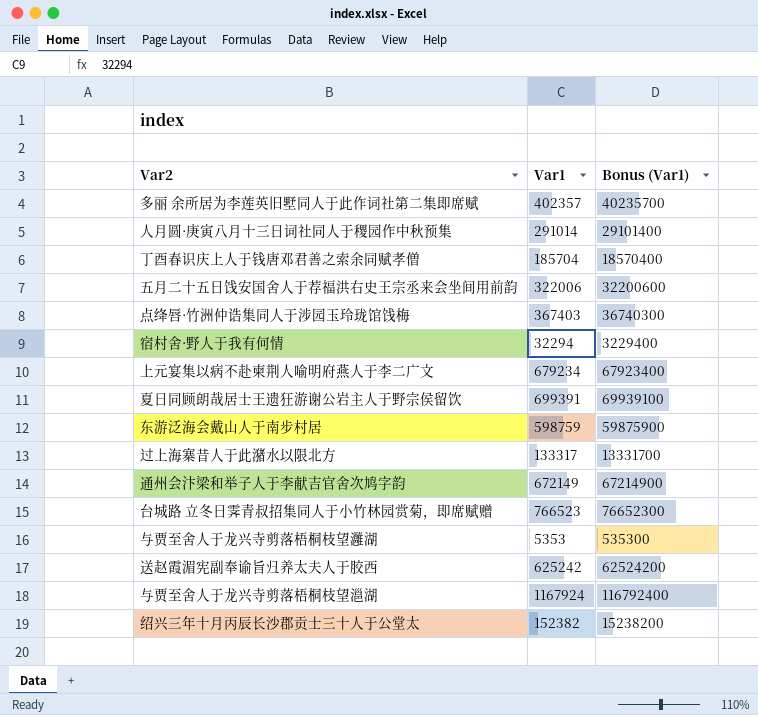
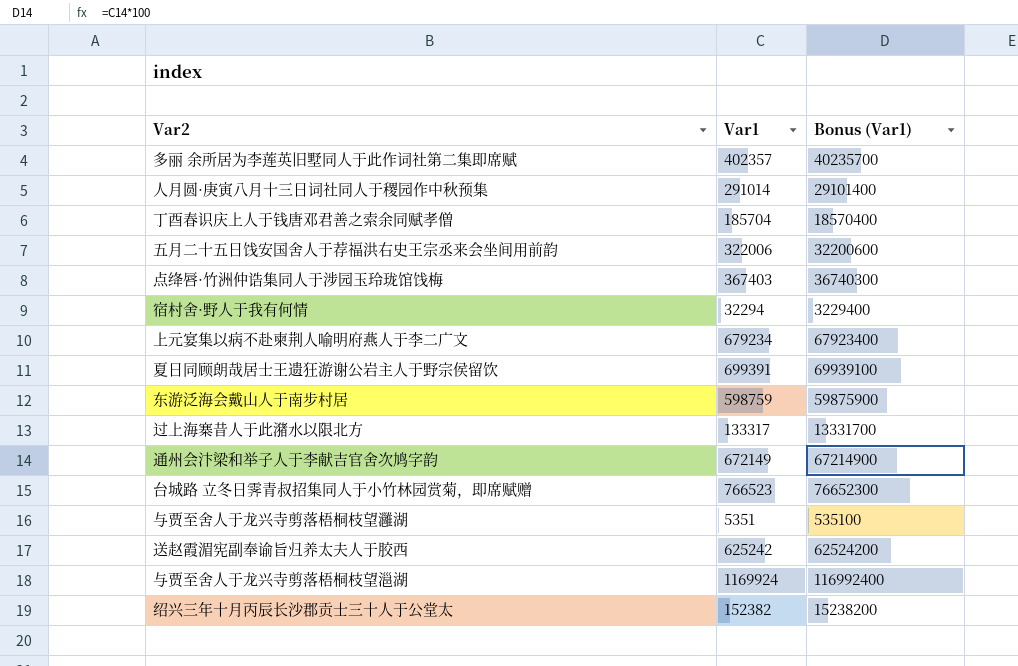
与贾至舍人于龙兴寺剪落梧桐枝望灉湖 | Var1: 5353 -> 5351
与贾至舍人于龙兴寺剪落梧桐枝望灉湖 | Bonus (Var1): 535300 -> 535100
与贾至舍人于龙兴寺剪落梧桐枝望㴩湖 | Var1: 1167924 -> 1169924
与贾至舍人于龙兴寺剪落梧桐枝望㴩湖 | Bonus (Var1): 116792400 -> 116992400

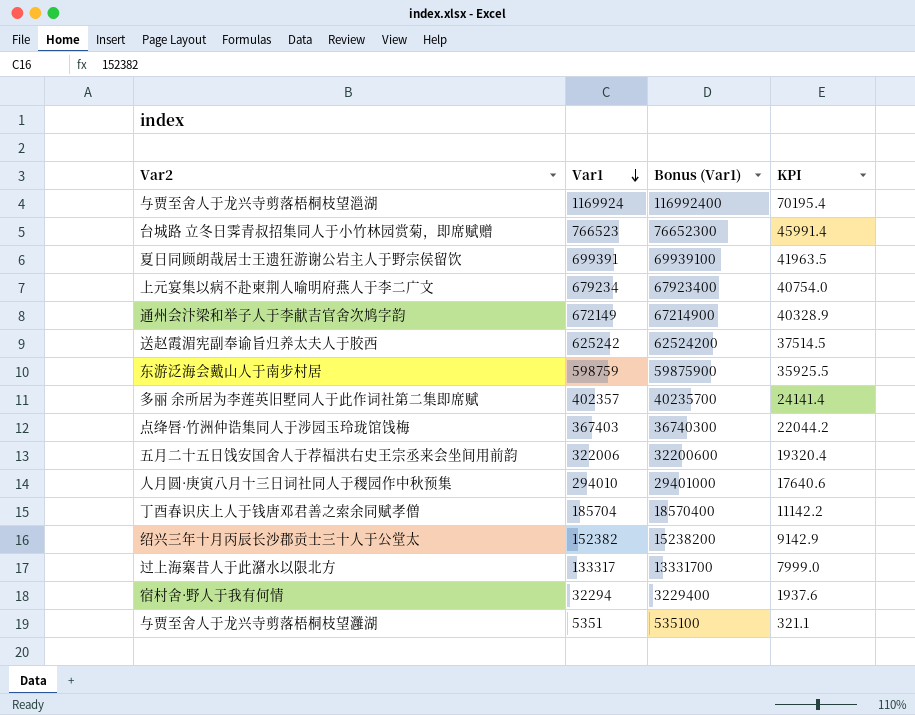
row order: none -> Var1 descending
column KPI | formula: none -> [Var1] * 0.06
人月圆·庚寅八月十三日词社同人于稷园作中秋预集 | Var1: 291014 -> 294010
人月圆·庚寅八月十三日词社同人于稷园作中秋预集 | Bonus (Var1): 29101400 -> 29401000

